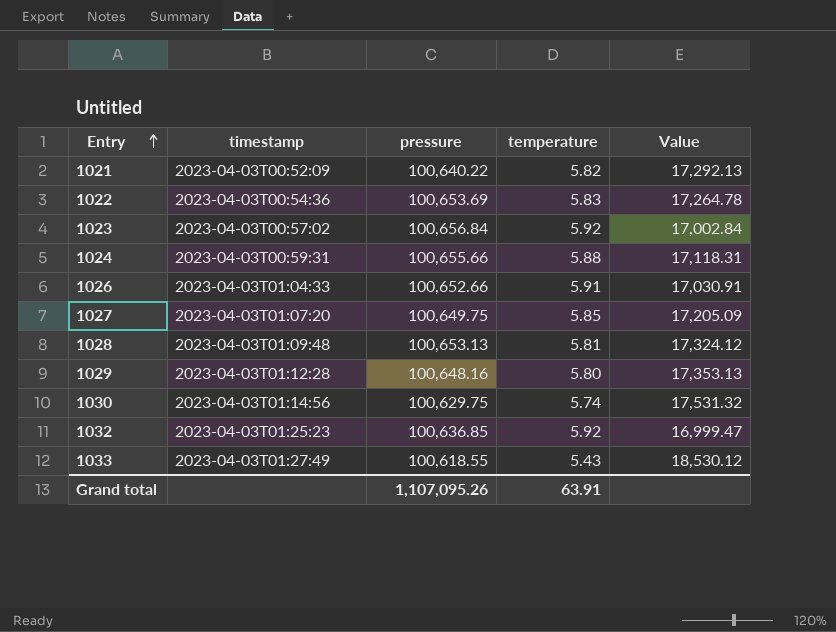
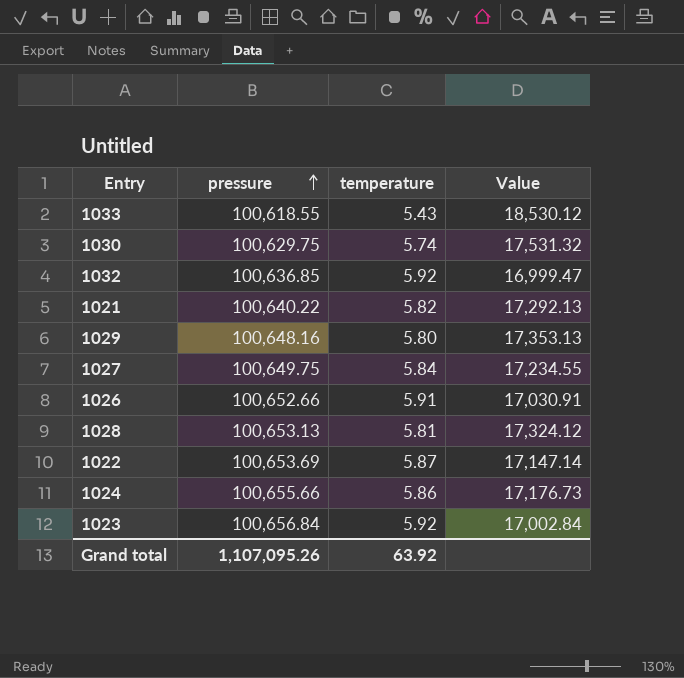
row order: Entry ascending -> pressure ascending
column timestamp | position: 2 -> none
1027 | temperature: 5.85 -> 5.84
1027 | Value: 17,205.09 -> 17,234.55
1022 | temperature: 5.83 -> 5.87
1022 | Value: 17,264.78 -> 17,147.14
1024 | temperature: 5.88 -> 5.86
1024 | Value: 17,118.31 -> 17,176.73
Grand total | temperature: 63.91 -> 63.92

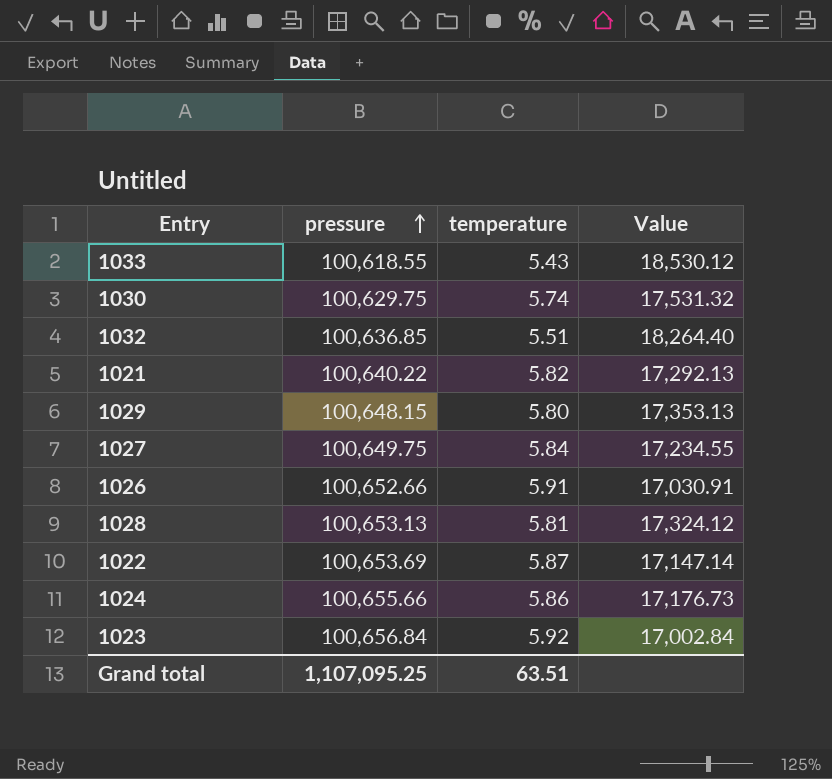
1032 | temperature: 5.92 -> 5.51
1032 | Value: 16,999.47 -> 18,264.40
1029 | pressure: 100,648.16 -> 100,648.15
Grand total | pressure: 1,107,095.26 -> 1,107,095.25
Grand total | temperature: 63.92 -> 63.51

